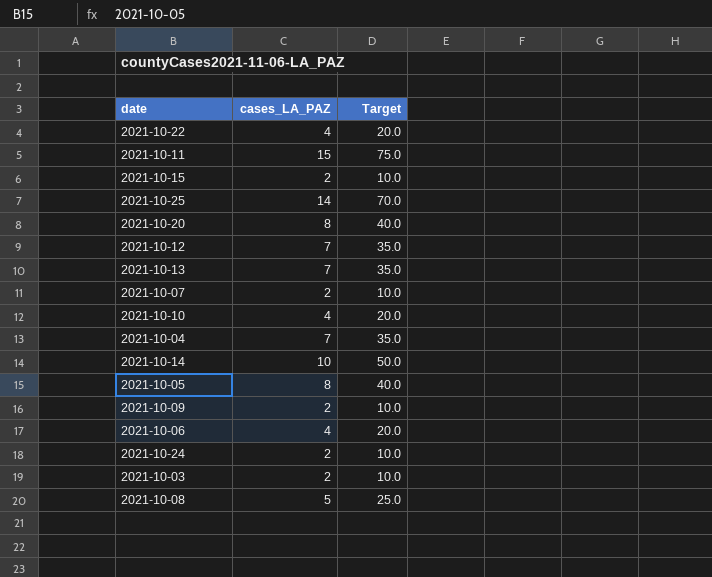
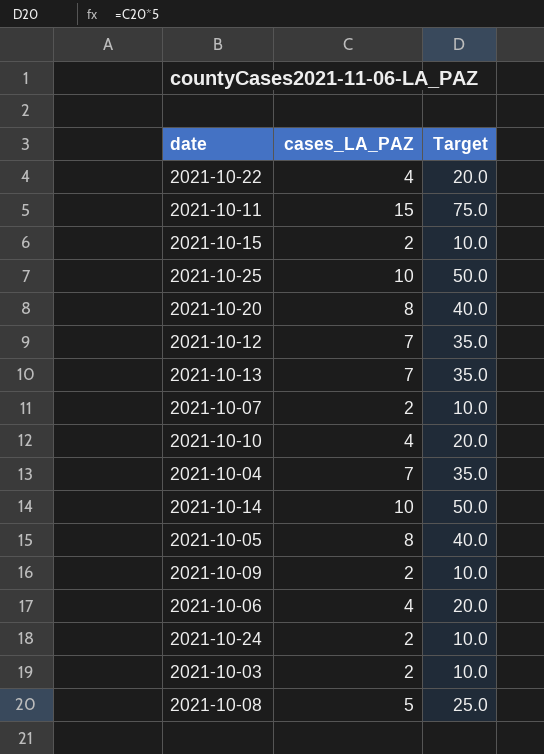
2021-10-25 | cases_LA_PAZ: 14 -> 10
2021-10-25 | Target: 70.0 -> 50.0

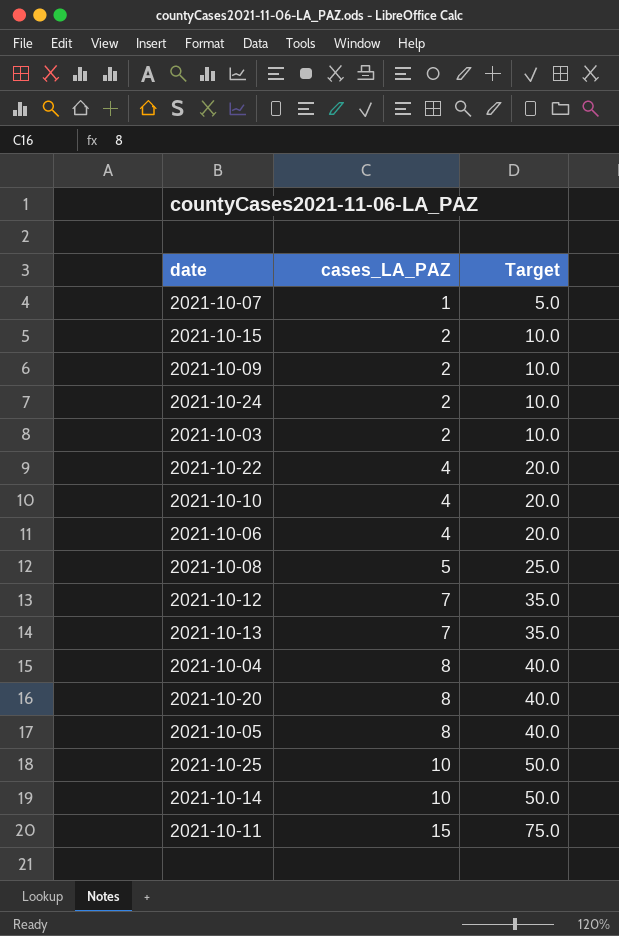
row order: none -> cases_LA_PAZ ascending
2021-10-07 | cases_LA_PAZ: 2 -> 1
2021-10-07 | Target: 10.0 -> 5.0
2021-10-04 | cases_LA_PAZ: 7 -> 8
2021-10-04 | Target: 35.0 -> 40.0

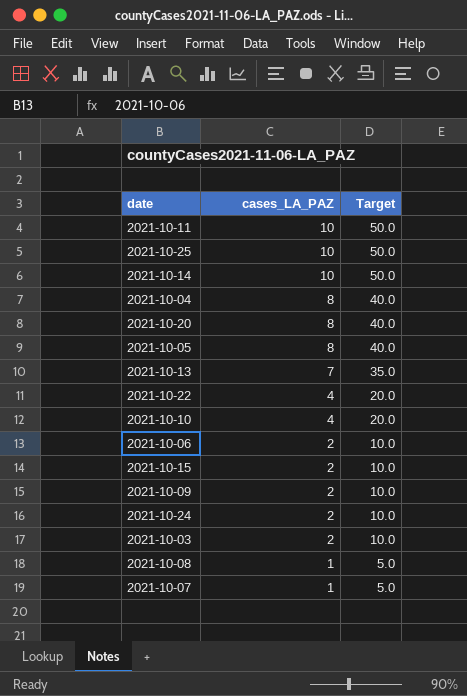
row order: cases_LA_PAZ ascending -> cases_LA_PAZ descending
row 2021-10-12: 7 | 35.0 -> none
2021-10-11 | cases_LA_PAZ: 15 -> 10
2021-10-11 | Target: 75.0 -> 50.0
2021-10-06 | cases_LA_PAZ: 4 -> 2
2021-10-06 | Target: 20.0 -> 10.0
2021-10-08 | cases_LA_PAZ: 5 -> 1
2021-10-08 | Target: 25.0 -> 5.0

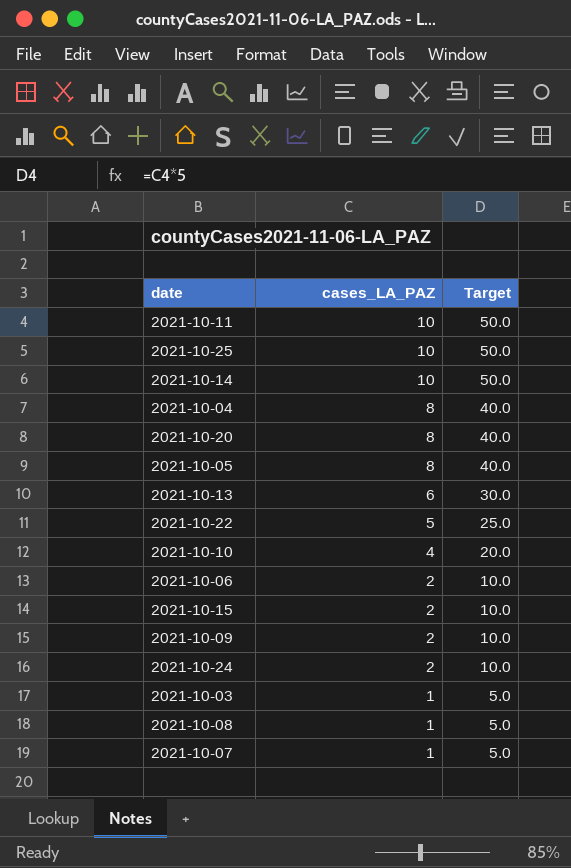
2021-10-13 | cases_LA_PAZ: 7 -> 6
2021-10-13 | Target: 35.0 -> 30.0
2021-10-22 | cases_LA_PAZ: 4 -> 5
2021-10-22 | Target: 20.0 -> 25.0
2021-10-03 | cases_LA_PAZ: 2 -> 1
2021-10-03 | Target: 10.0 -> 5.0

